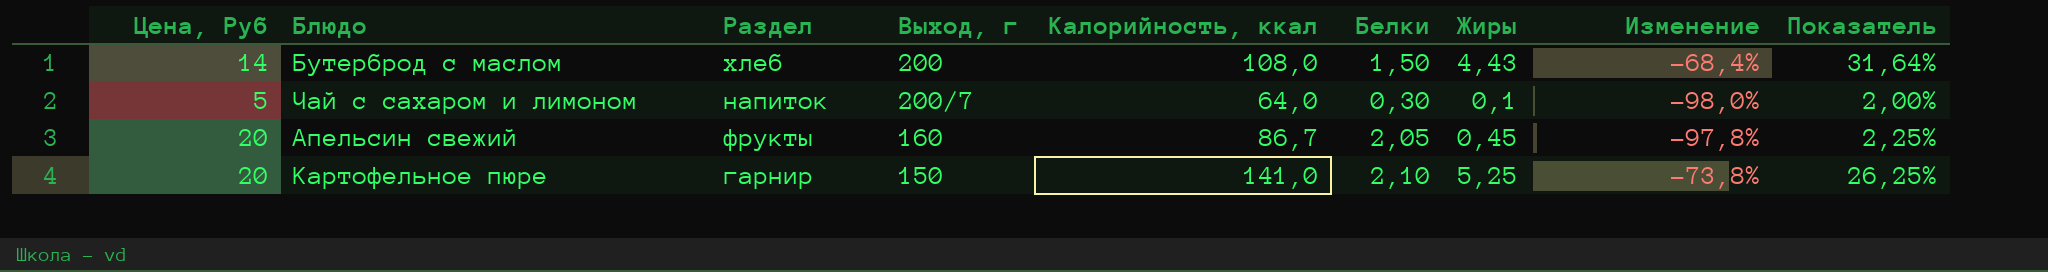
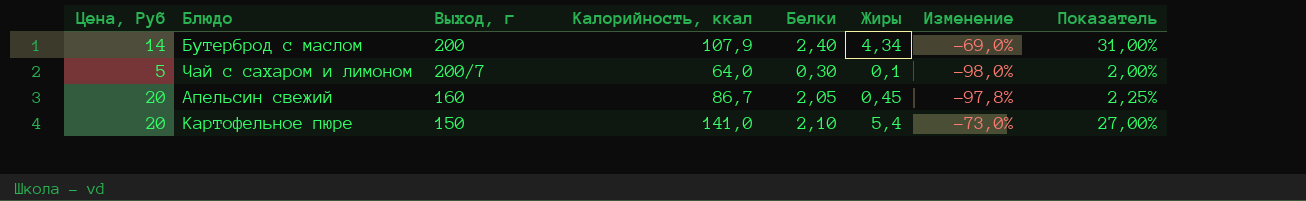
column Раздел | position: 3 -> none
Бутерброд с маслом | Калорийность, ккал: 108,0 -> 107,9
Бутерброд с маслом | Белки: 1,50 -> 2,40
Бутерброд с маслом | Жиры: 4,43 -> 4,34
Бутерброд с маслом | Изменение: -68,4% -> -69,0%
Бутерброд с маслом | Показатель: 31,64% -> 31,00%
Картофельное пюре | Жиры: 5,25 -> 5,4
Картофельное пюре | Изменение: -73,8% -> -73,0%
Картофельное пюре | Показатель: 26,25% -> 27,00%

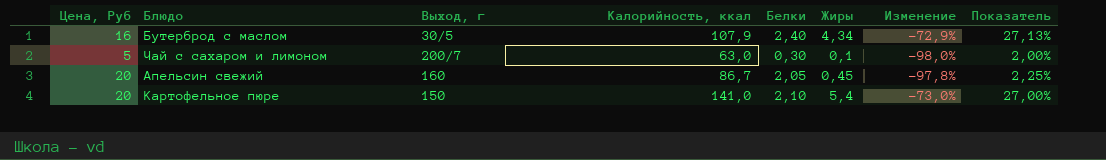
Бутерброд с маслом | Цена, Руб: 14 -> 16
Бутерброд с маслом | Выход, г: 200 -> 30/5
Бутерброд с маслом | Изменение: -69,0% -> -72,9%
Бутерброд с маслом | Показатель: 31,00% -> 27,13%
Чай с сахаром и лимоном | Калорийность, ккал: 64,0 -> 63,0

